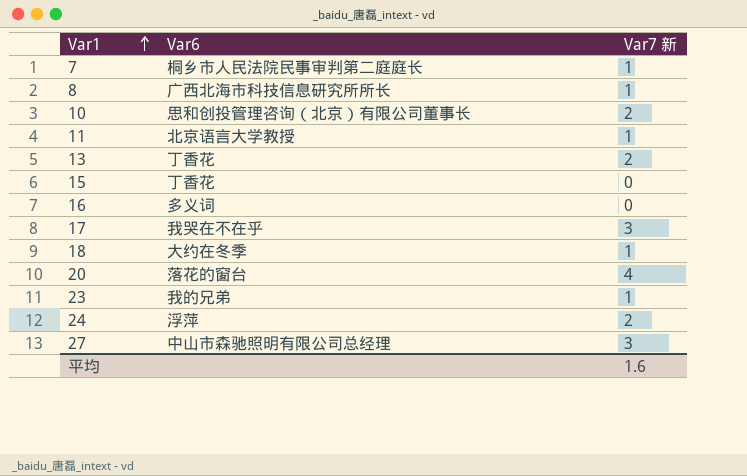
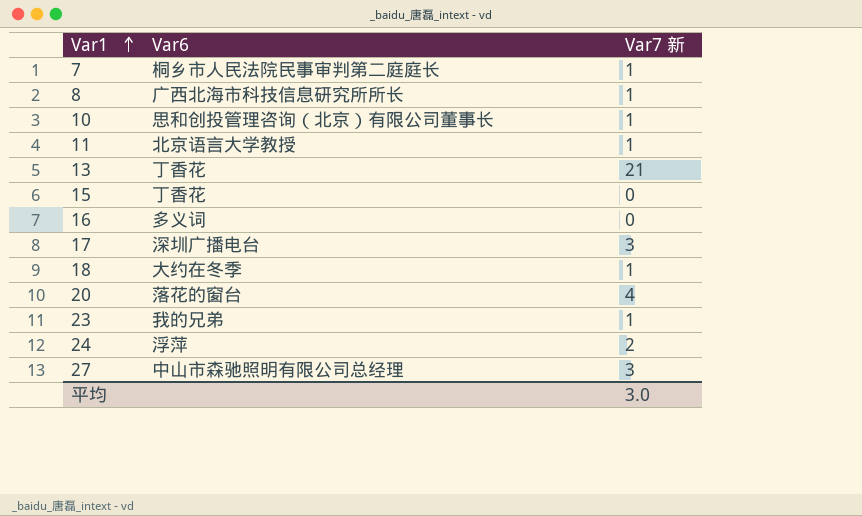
10 | Var7 新: 2 -> 1
13 | Var7 新: 2 -> 21
17 | Var6: 我哭在不在乎 -> 深圳广播电台
平均 | Var7 新: 1.6 -> 3.0

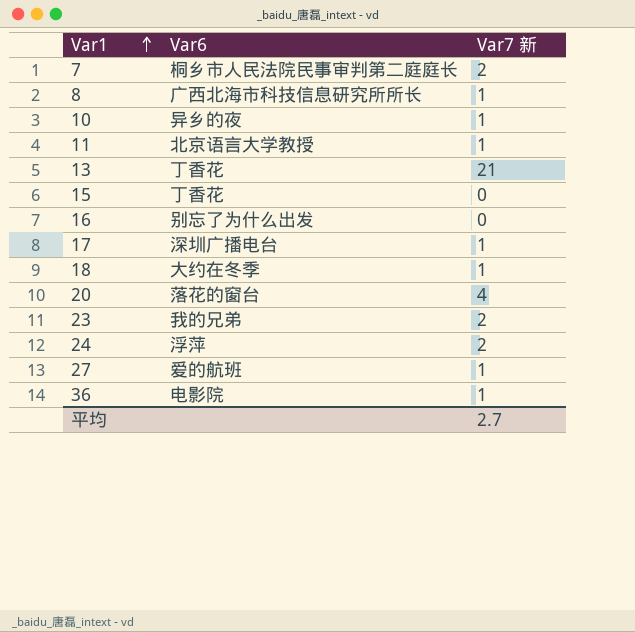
7 | Var7 新: 1 -> 2
10 | Var6: 思和创投管理咨询（北京）有限公司董事长 -> 异乡的夜
16 | Var6: 多义词 -> 别忘了为什么出发
17 | Var7 新: 3 -> 1
23 | Var7 新: 1 -> 2
27 | Var6: 中山市森驰照明有限公司总经理 -> 爱的航班
27 | Var7 新: 3 -> 1
row 36: none -> 电影院 | 1
平均 | Var7 新: 3.0 -> 2.7

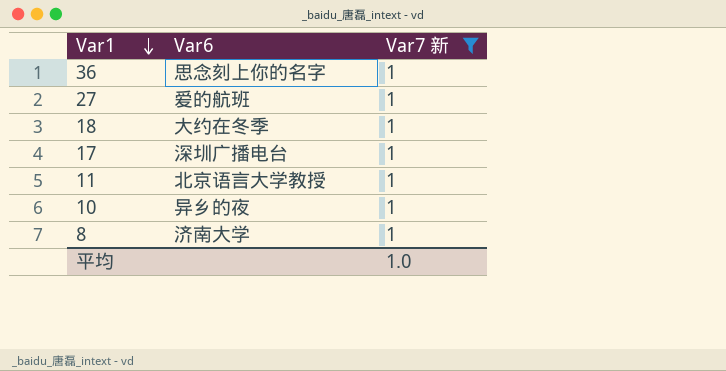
filter: none -> Var7 新 = 1
row order: Var1 ascending -> Var1 descending
36 | Var6: 电影院 -> 思念刻上你的名字
8 | Var6: 广西北海市科技信息研究所所长 -> 济南大学
平均 | Var7 新: 2.7 -> 1.0

